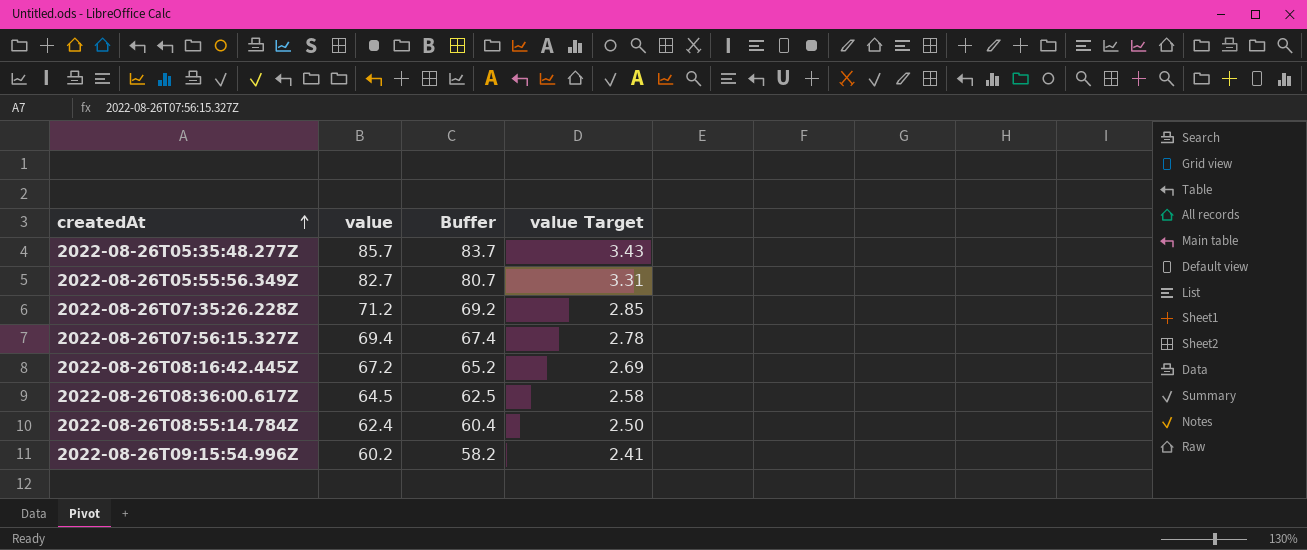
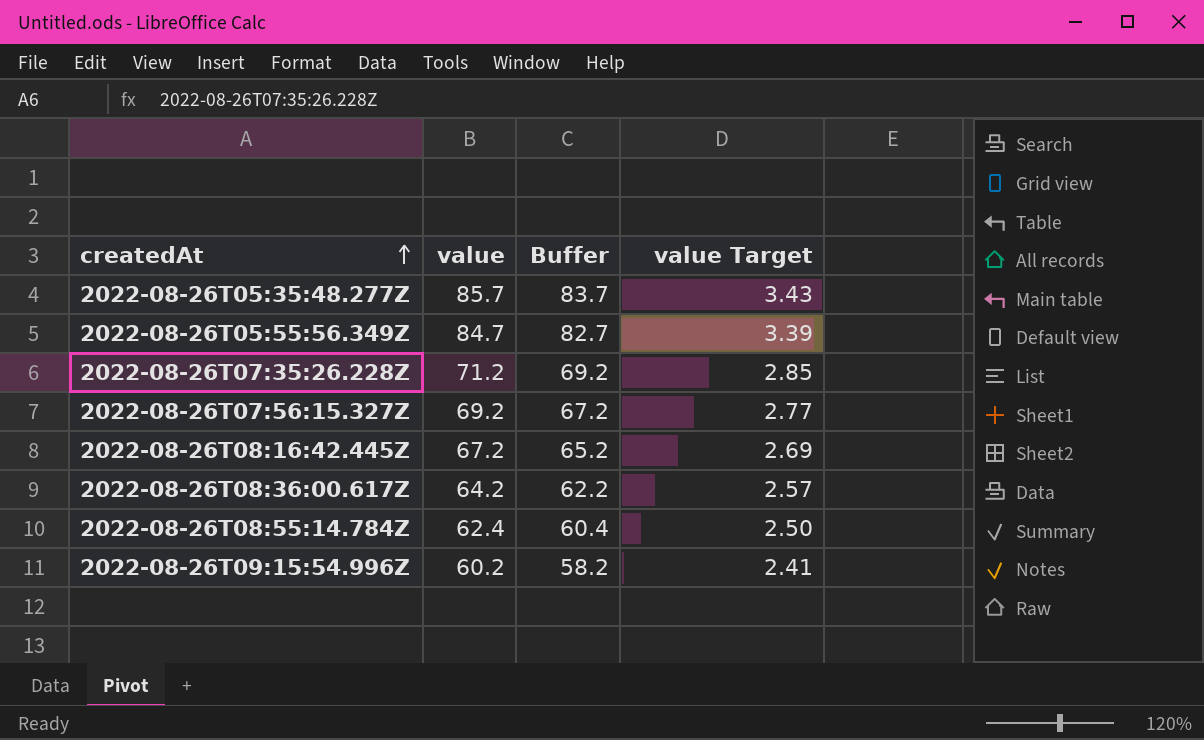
2022-08-26T05:55:56.349Z | value: 82.7 -> 84.7
2022-08-26T05:55:56.349Z | Buffer: 80.7 -> 82.7
2022-08-26T05:55:56.349Z | value Target: 3.31 -> 3.39
2022-08-26T07:56:15.327Z | value: 69.4 -> 69.2
2022-08-26T07:56:15.327Z | Buffer: 67.4 -> 67.2
2022-08-26T07:56:15.327Z | value Target: 2.78 -> 2.77
2022-08-26T08:36:00.617Z | value: 64.5 -> 64.2
2022-08-26T08:36:00.617Z | Buffer: 62.5 -> 62.2
2022-08-26T08:36:00.617Z | value Target: 2.58 -> 2.57

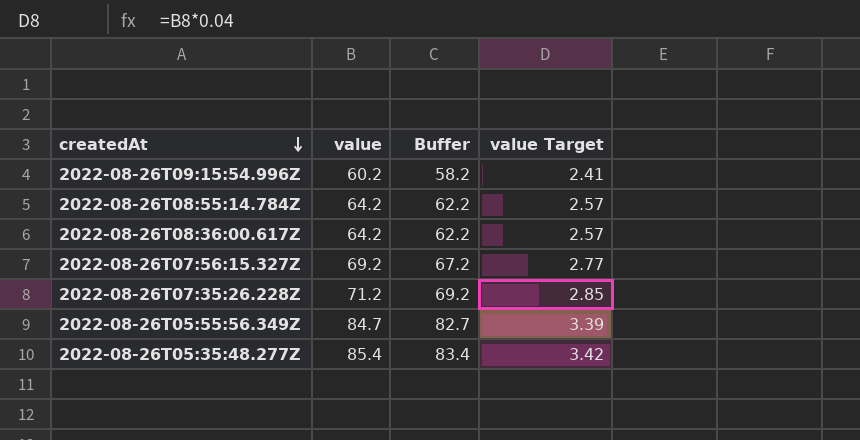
row order: createdAt ascending -> createdAt descending
row 2022-08-26T08:16:42.445Z: 67.2 | 65.2 | 2.69 -> none
2022-08-26T08:55:14.784Z | value: 62.4 -> 64.2
2022-08-26T08:55:14.784Z | Buffer: 60.4 -> 62.2
2022-08-26T08:55:14.784Z | value Target: 2.50 -> 2.57
2022-08-26T05:35:48.277Z | value: 85.7 -> 85.4
2022-08-26T05:35:48.277Z | Buffer: 83.7 -> 83.4
2022-08-26T05:35:48.277Z | value Target: 3.43 -> 3.42

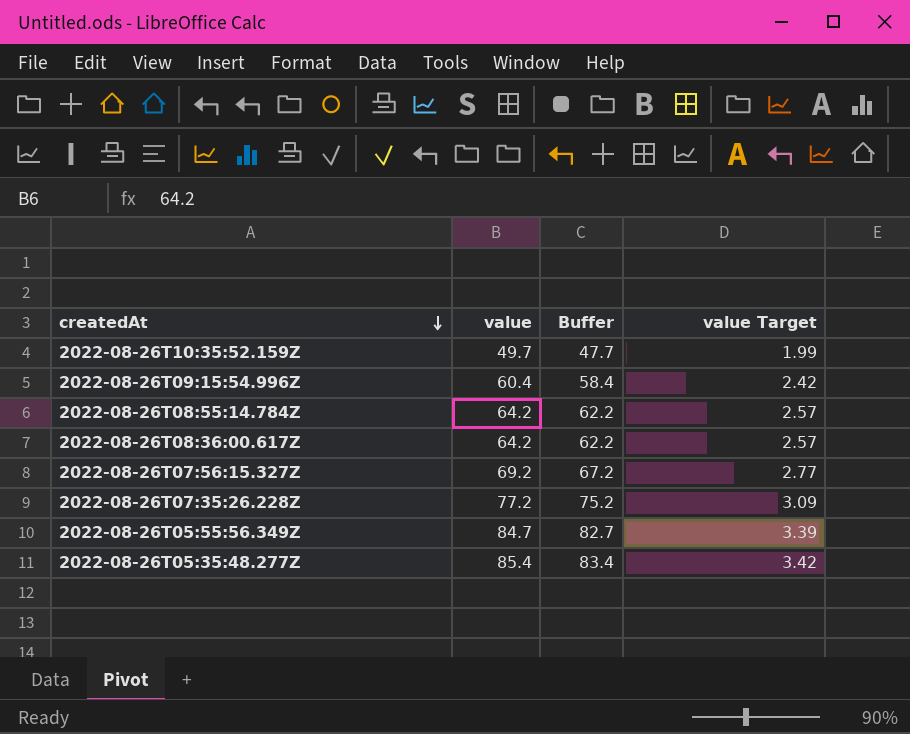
row 2022-08-26T10:35:52.159Z: none -> 49.7 | 47.7 | 1.99
2022-08-26T09:15:54.996Z | value: 60.2 -> 60.4
2022-08-26T09:15:54.996Z | Buffer: 58.2 -> 58.4
2022-08-26T09:15:54.996Z | value Target: 2.41 -> 2.42
2022-08-26T07:35:26.228Z | value: 71.2 -> 77.2
2022-08-26T07:35:26.228Z | Buffer: 69.2 -> 75.2
2022-08-26T07:35:26.228Z | value Target: 2.85 -> 3.09

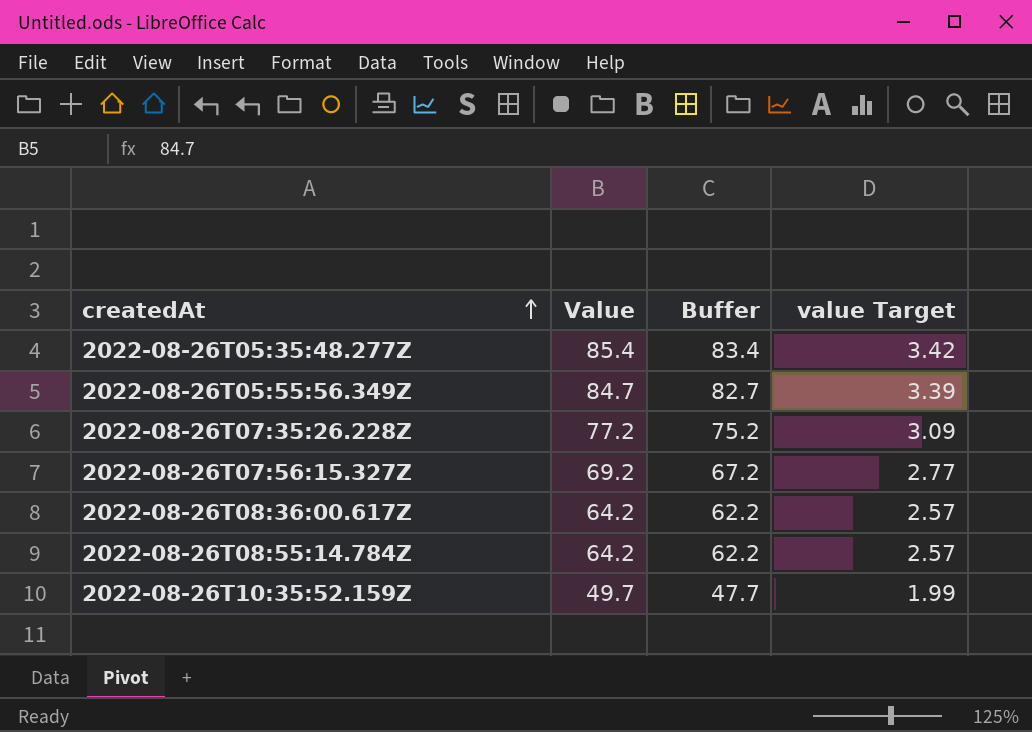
row order: createdAt descending -> createdAt ascending
column name: value -> Value
row 2022-08-26T09:15:54.996Z: 60.4 | 58.4 | 2.42 -> none

